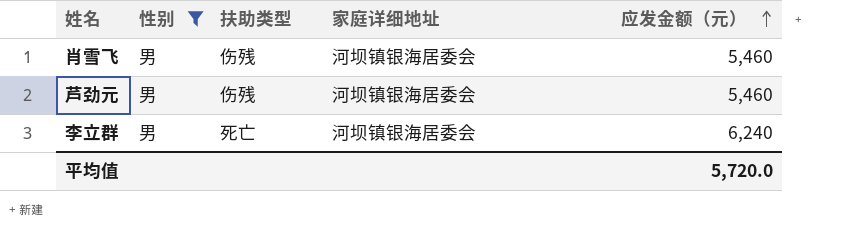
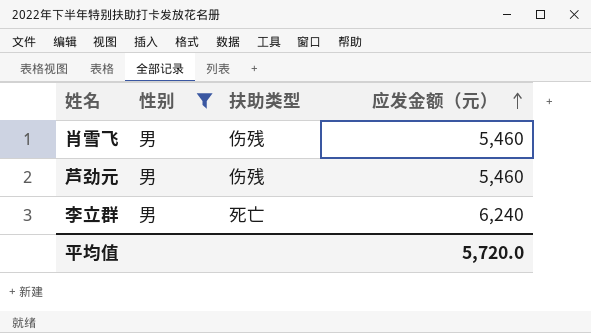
column 家庭详细地址 | position: 4 -> none

